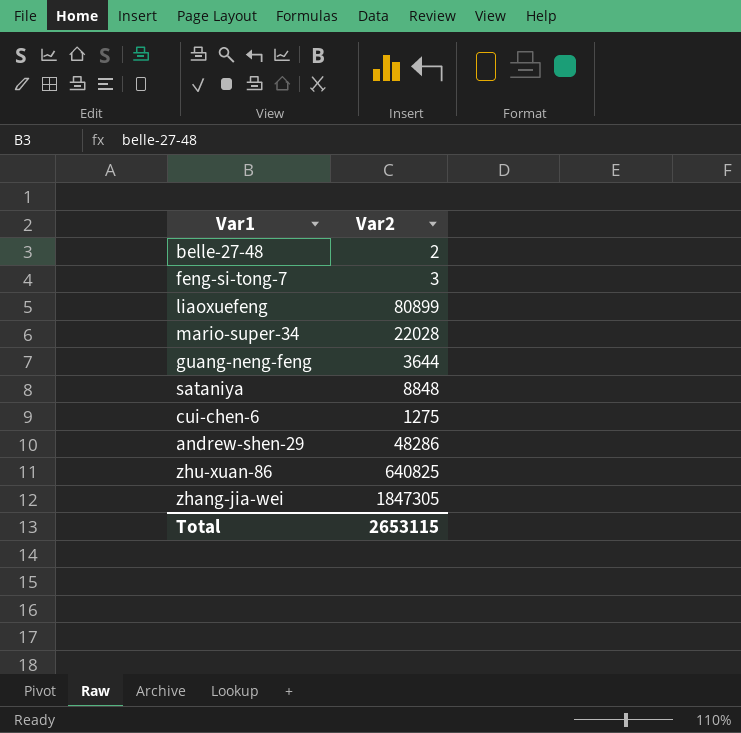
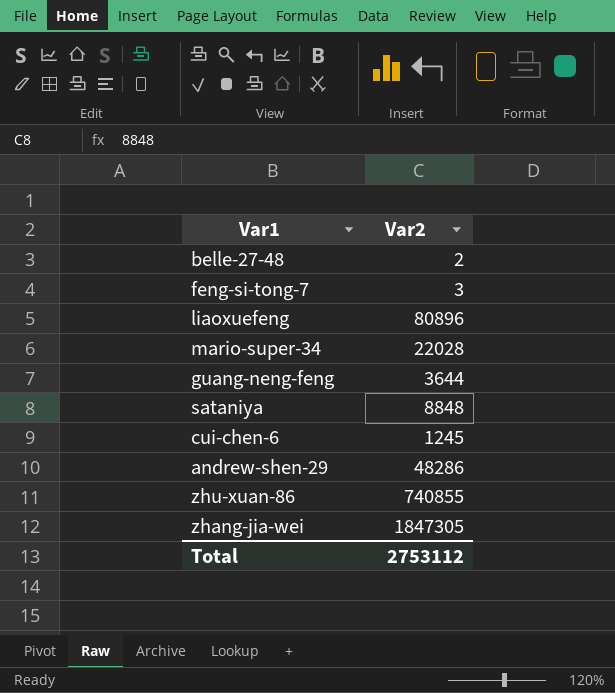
liaoxuefeng | Var2: 80899 -> 80896
cui-chen-6 | Var2: 1275 -> 1245
zhu-xuan-86 | Var2: 640825 -> 740855
Total | Var2: 2653115 -> 2753112

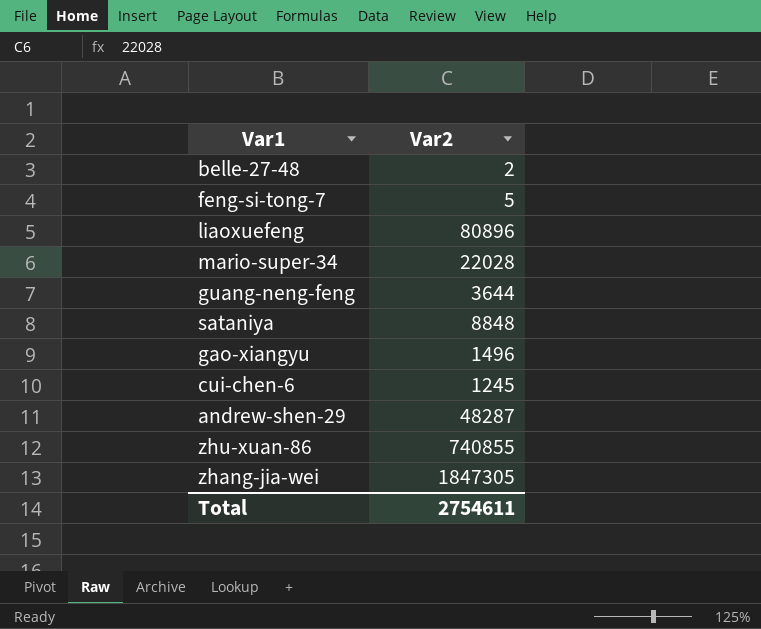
feng-si-tong-7 | Var2: 3 -> 5
row gao-xiangyu: none -> 1496
andrew-shen-29 | Var2: 48286 -> 48287
Total | Var2: 2753112 -> 2754611

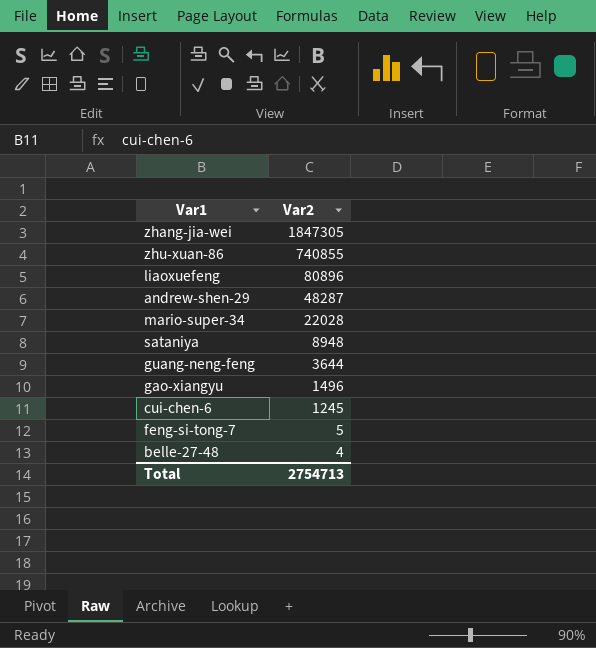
row order: none -> Var2 descending
sataniya | Var2: 8848 -> 8948
belle-27-48 | Var2: 2 -> 4
Total | Var2: 2754611 -> 2754713

